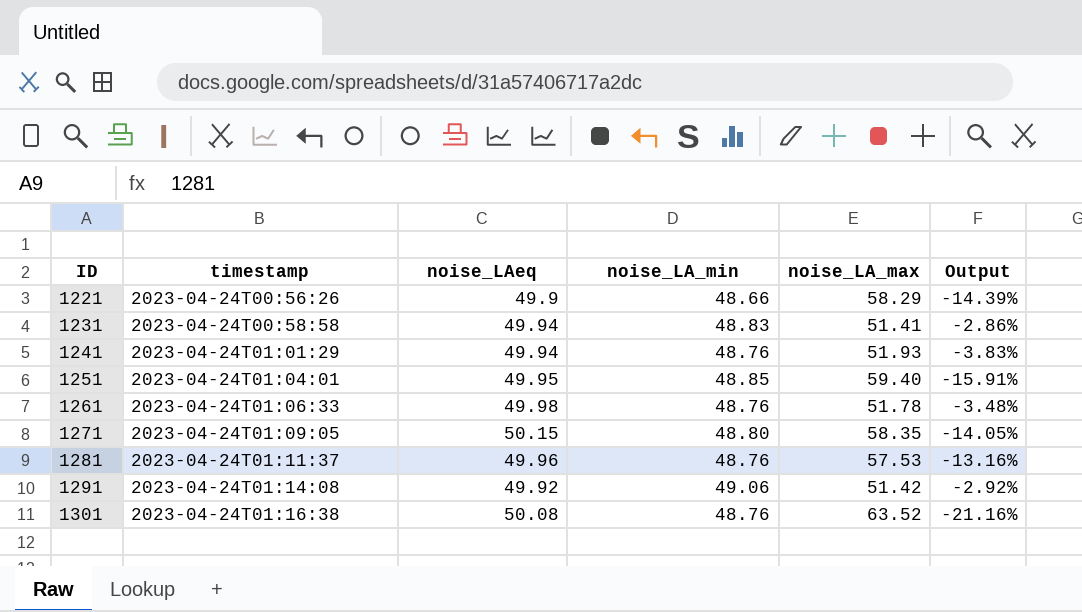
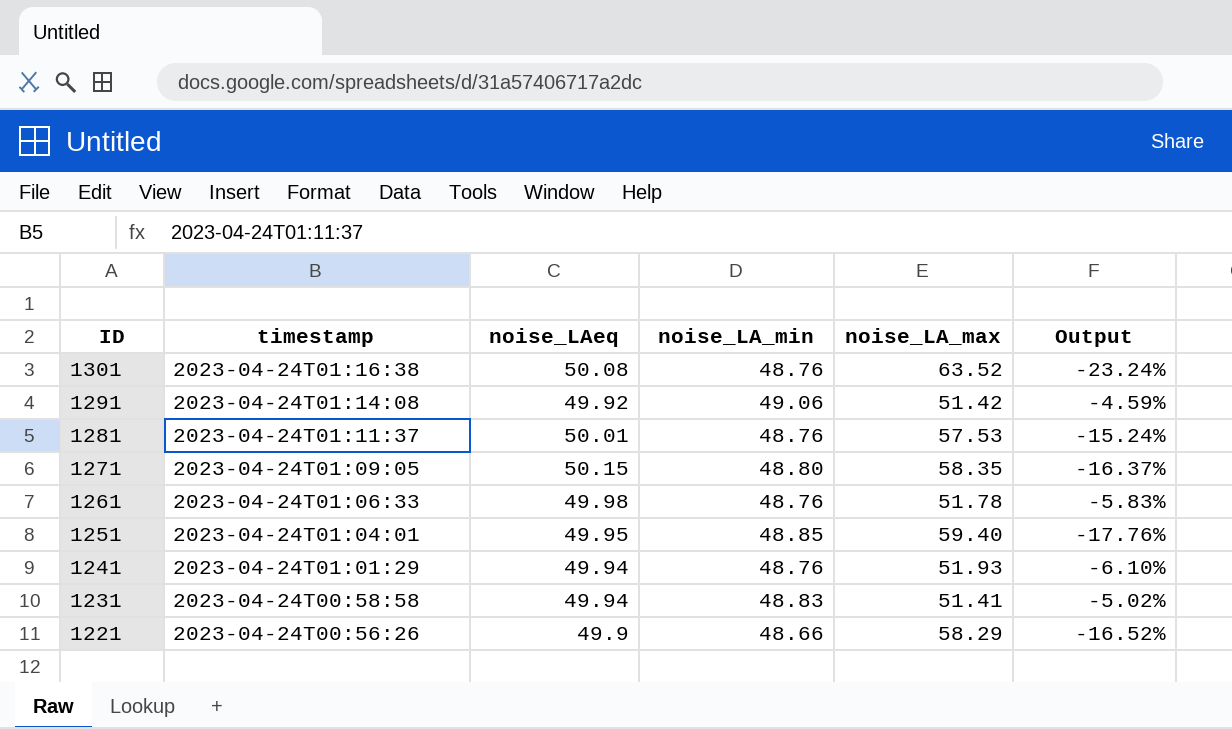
row order: ID ascending -> ID descending
column Output | formula: ([noise_LAeq] - [noise_LA_max]) / [noise_LA_max] -> ([noise_LA_min] - [noise_LA_max]) / [noise_LA_max]
1281 | noise_LAeq: 49.96 -> 50.01

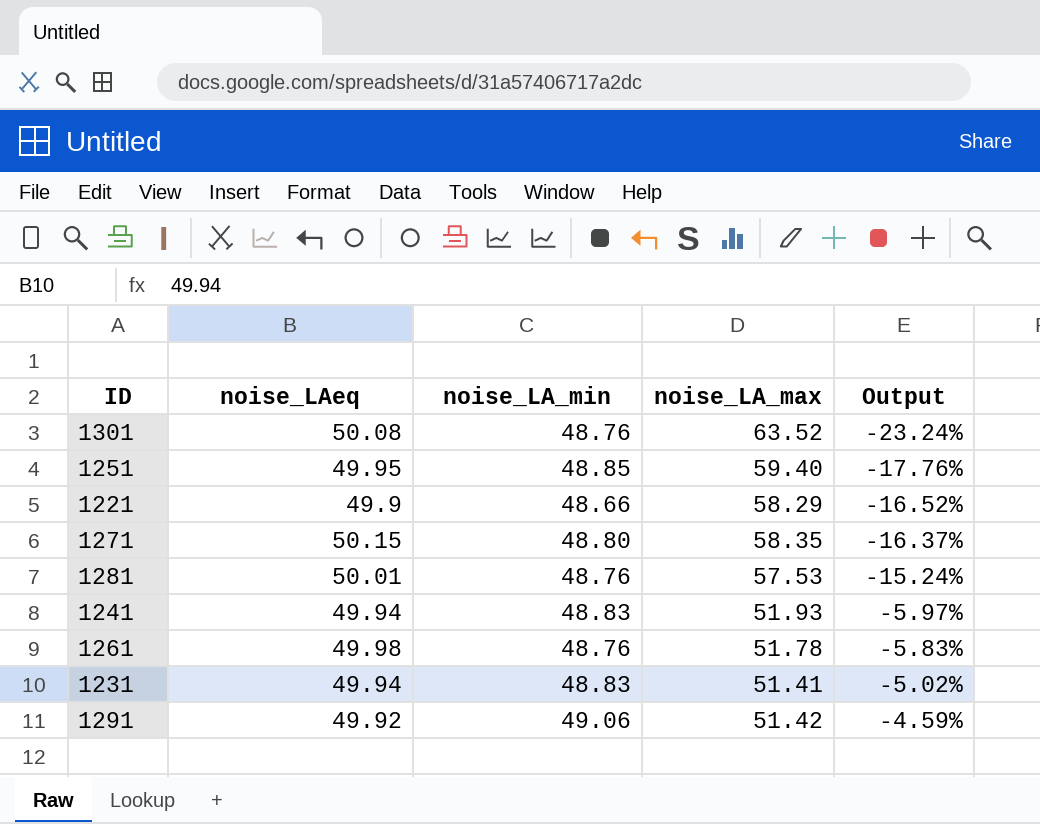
row order: ID descending -> Output ascending
column timestamp | position: 2 -> none
1241 | noise_LA_min: 48.76 -> 48.83
1241 | Output: -6.10% -> -5.97%

